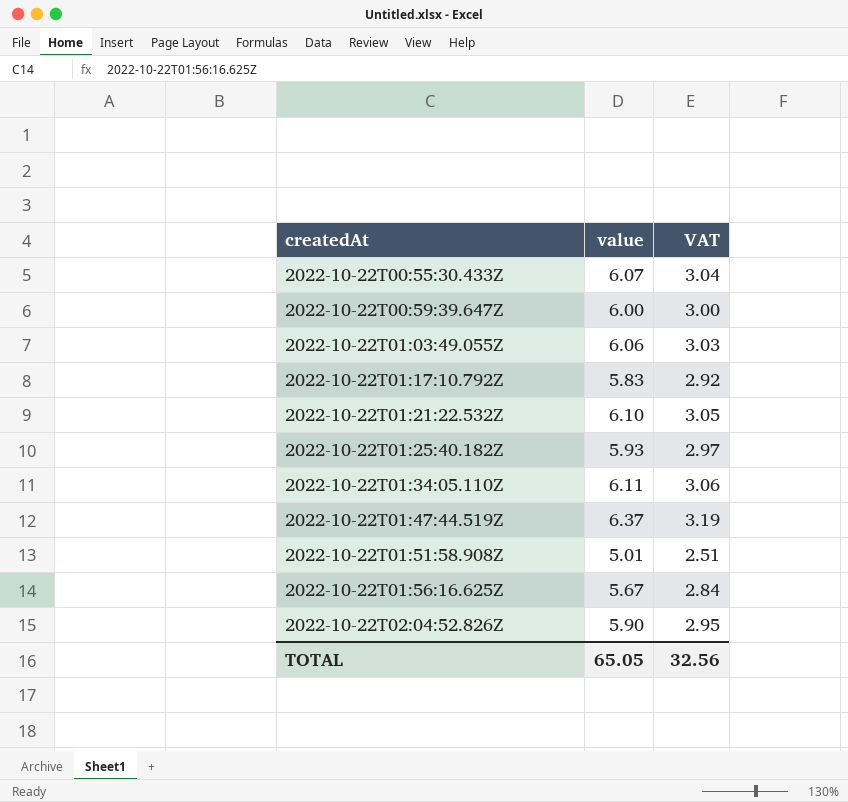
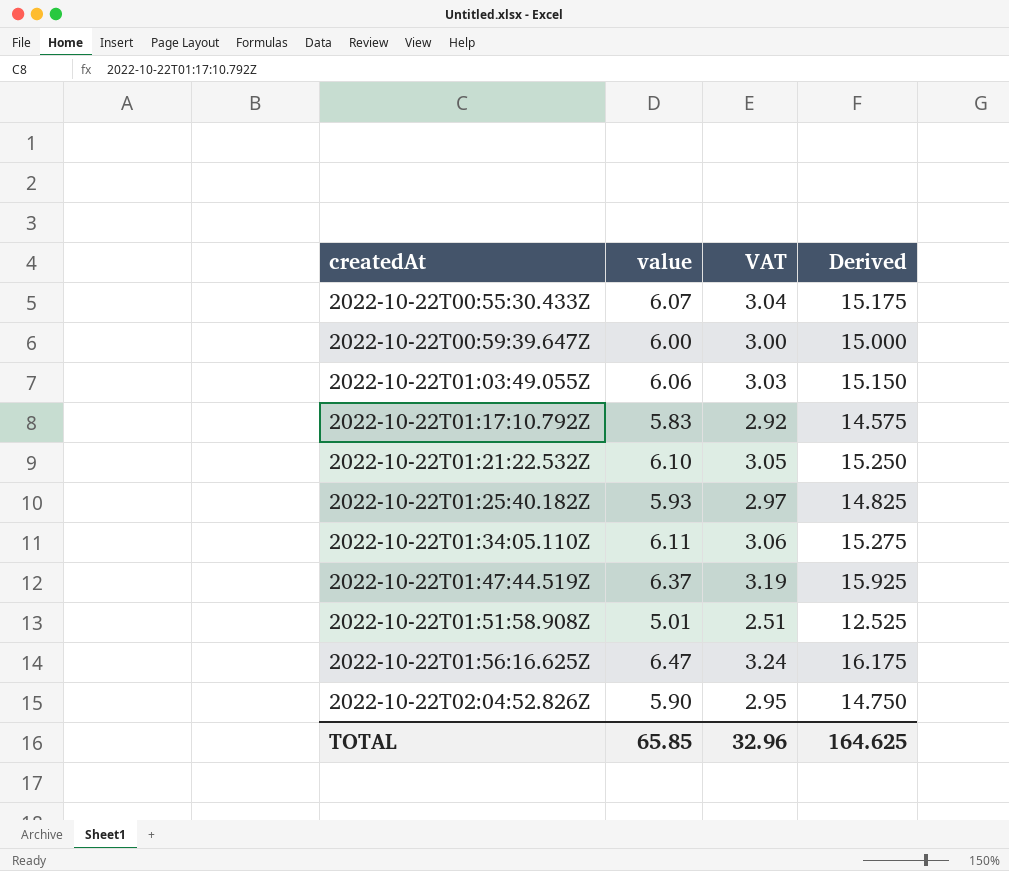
column Derived | formula: none -> [value] * 2.5
2022-10-22T01:56:16.625Z | value: 5.67 -> 6.47
2022-10-22T01:56:16.625Z | VAT: 2.84 -> 3.24
TOTAL | value: 65.05 -> 65.85
TOTAL | VAT: 32.56 -> 32.96

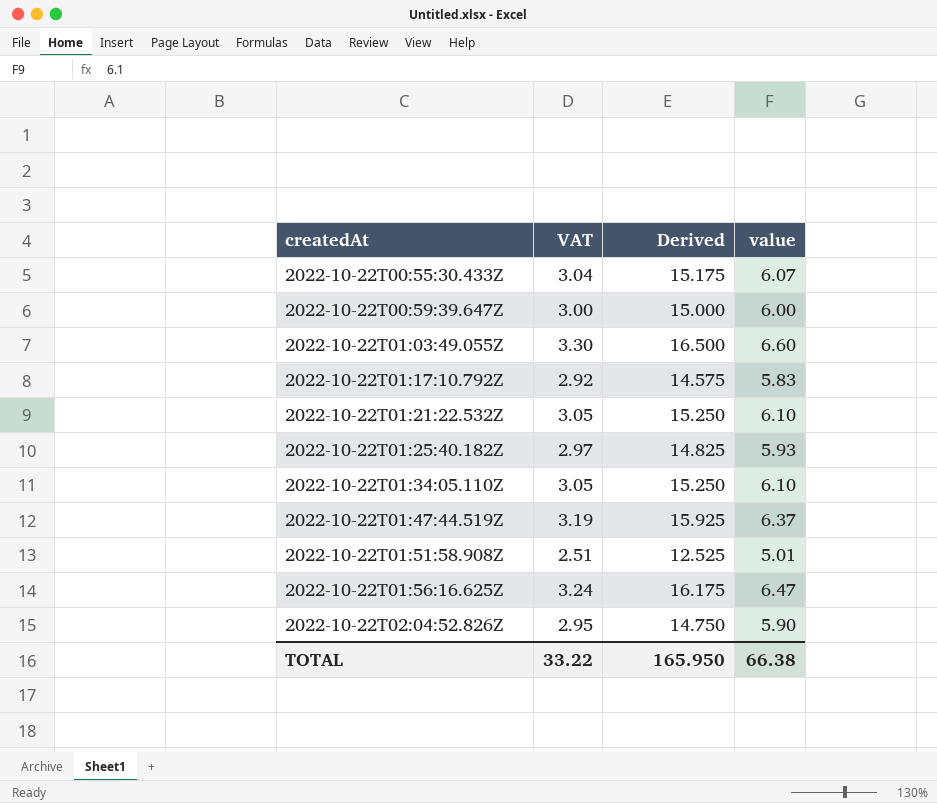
column value | position: 2 -> 4
2022-10-22T01:03:49.055Z | VAT: 3.03 -> 3.30
2022-10-22T01:03:49.055Z | Derived: 15.150 -> 16.500
2022-10-22T01:03:49.055Z | value: 6.06 -> 6.60
2022-10-22T01:34:05.110Z | VAT: 3.06 -> 3.05
2022-10-22T01:34:05.110Z | Derived: 15.275 -> 15.250
2022-10-22T01:34:05.110Z | value: 6.11 -> 6.10
TOTAL | VAT: 32.96 -> 33.22
TOTAL | Derived: 164.625 -> 165.950
TOTAL | value: 65.85 -> 66.38

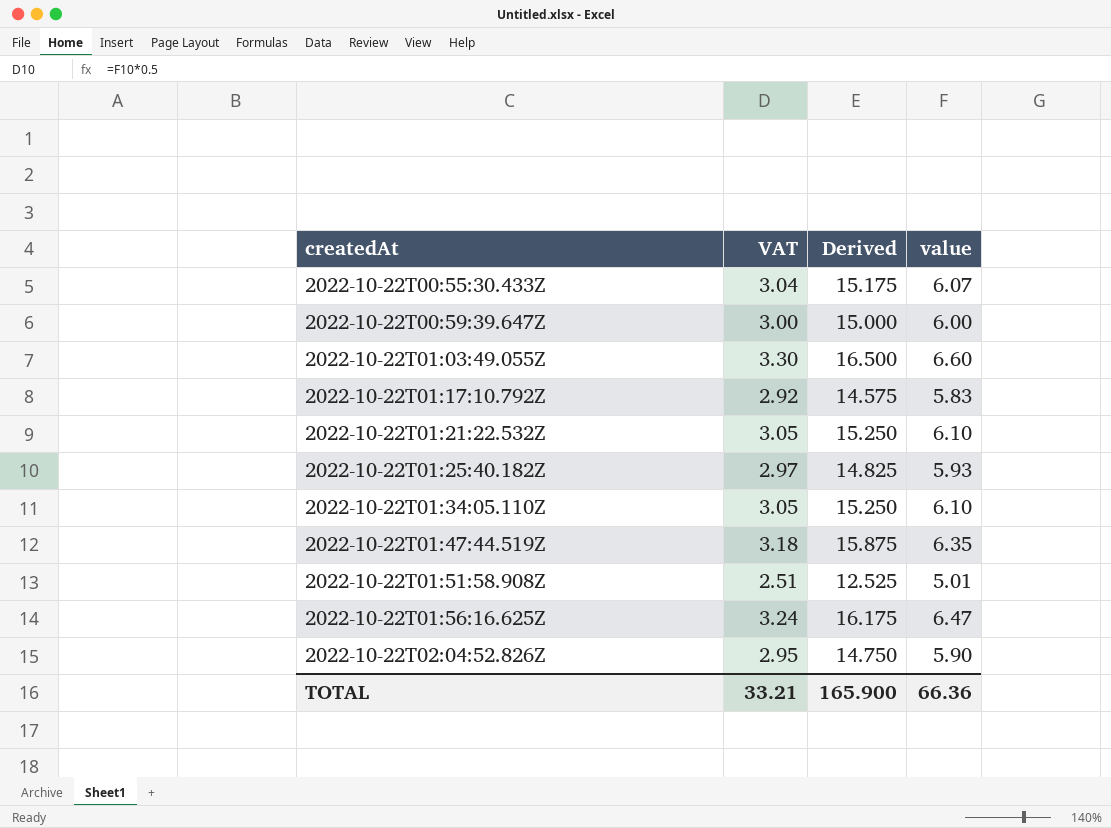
2022-10-22T01:47:44.519Z | VAT: 3.19 -> 3.18
2022-10-22T01:47:44.519Z | Derived: 15.925 -> 15.875
2022-10-22T01:47:44.519Z | value: 6.37 -> 6.35
TOTAL | VAT: 33.22 -> 33.21
TOTAL | Derived: 165.950 -> 165.900
TOTAL | value: 66.38 -> 66.36

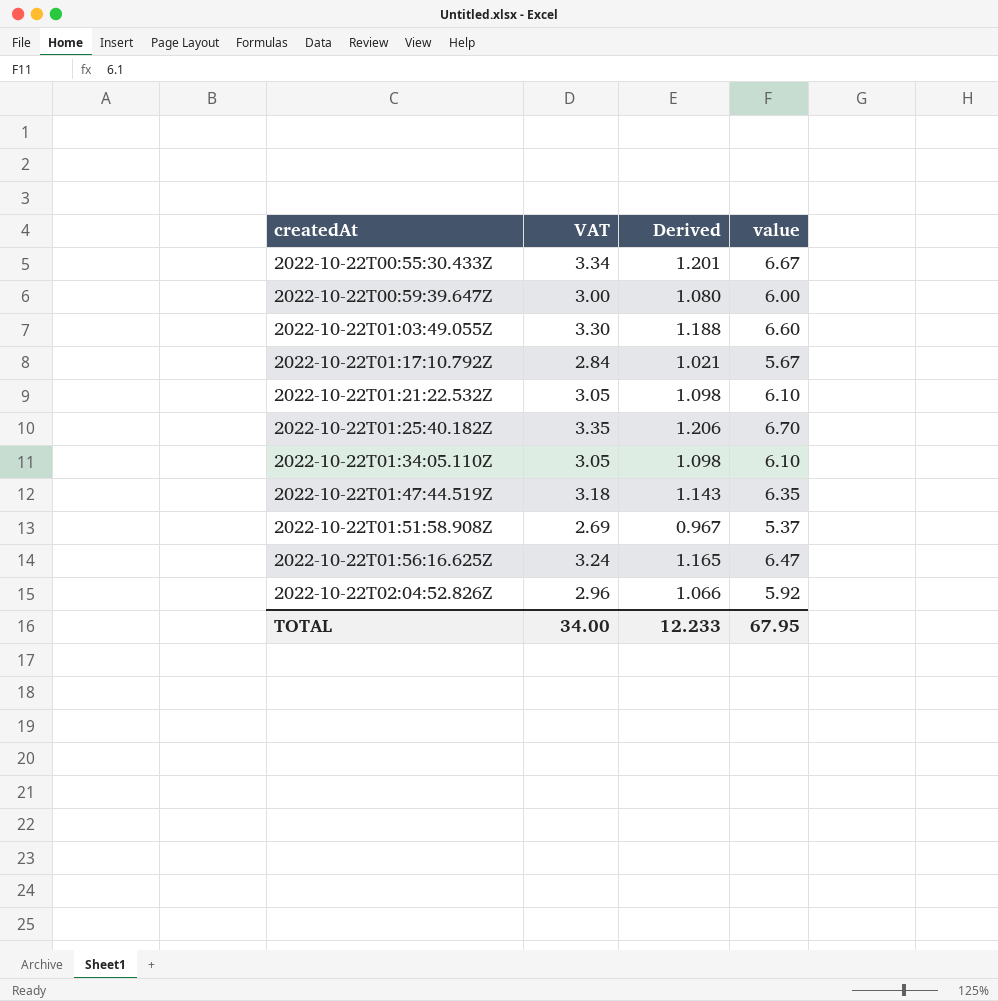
column Derived | formula: [value] * 2.5 -> [value] * 0.18
2022-10-22T00:55:30.433Z | VAT: 3.04 -> 3.34
2022-10-22T00:55:30.433Z | value: 6.07 -> 6.67
2022-10-22T01:17:10.792Z | VAT: 2.92 -> 2.84
2022-10-22T01:17:10.792Z | value: 5.83 -> 5.67
2022-10-22T01:25:40.182Z | VAT: 2.97 -> 3.35
2022-10-22T01:25:40.182Z | value: 5.93 -> 6.70
2022-10-22T01:51:58.908Z | VAT: 2.51 -> 2.69
2022-10-22T01:51:58.908Z | value: 5.01 -> 5.37
2022-10-22T02:04:52.826Z | VAT: 2.95 -> 2.96
2022-10-22T02:04:52.826Z | value: 5.90 -> 5.92
TOTAL | VAT: 33.21 -> 34.00
TOTAL | Derived: 165.900 -> 12.233
TOTAL | value: 66.36 -> 67.95

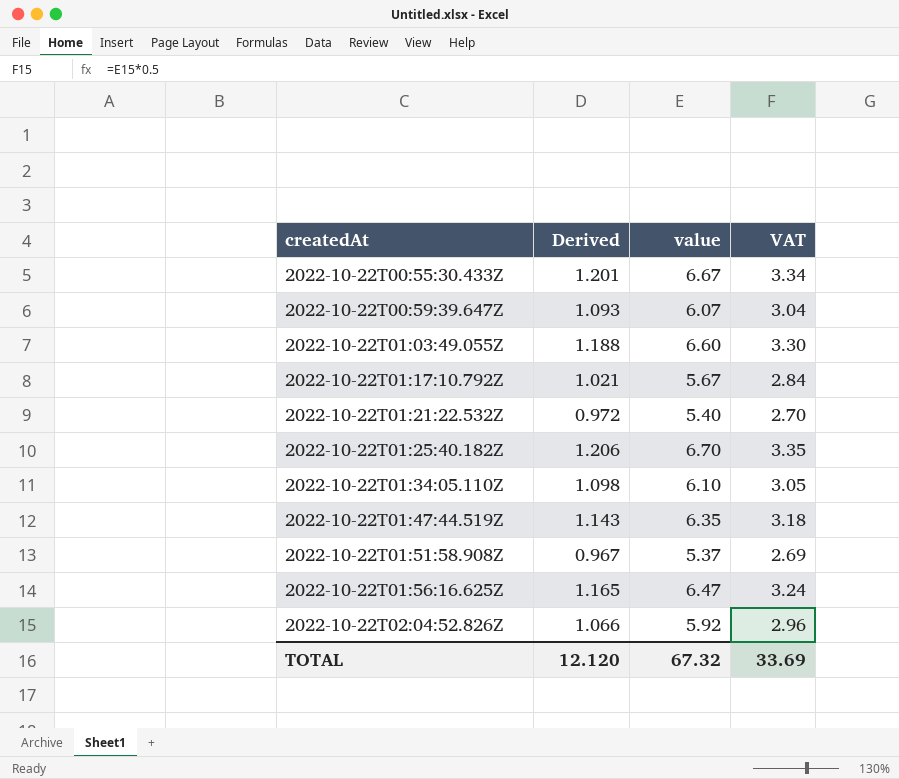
column VAT | position: 2 -> 4
2022-10-22T00:59:39.647Z | Derived: 1.080 -> 1.093
2022-10-22T00:59:39.647Z | value: 6.00 -> 6.07
2022-10-22T00:59:39.647Z | VAT: 3.00 -> 3.04
2022-10-22T01:21:22.532Z | Derived: 1.098 -> 0.972
2022-10-22T01:21:22.532Z | value: 6.10 -> 5.40
2022-10-22T01:21:22.532Z | VAT: 3.05 -> 2.70
TOTAL | Derived: 12.233 -> 12.120
TOTAL | value: 67.95 -> 67.32
TOTAL | VAT: 34.00 -> 33.69

